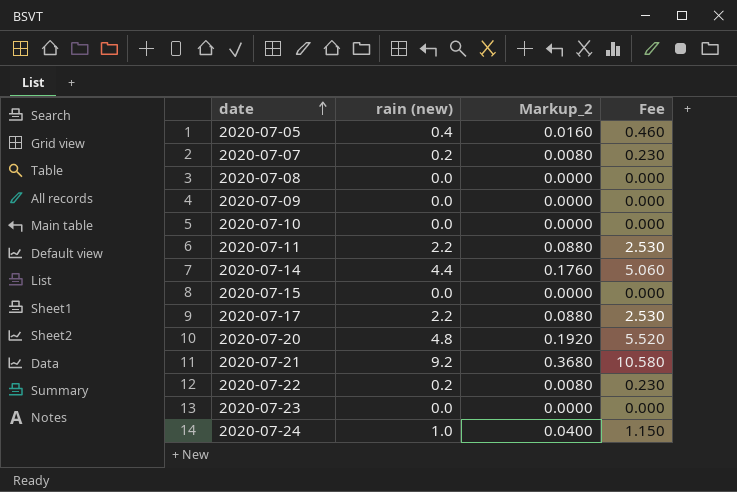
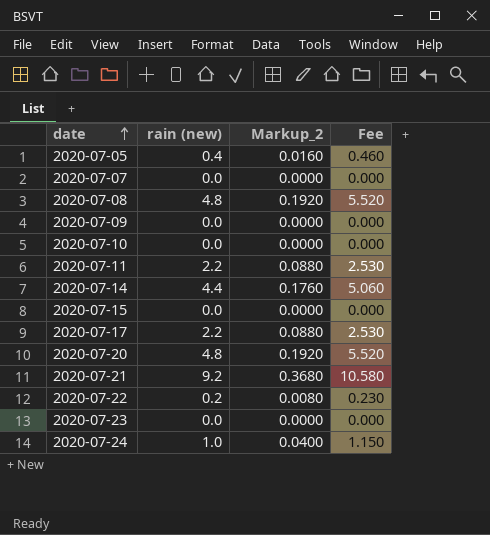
2020-07-07 | rain (new): 0.2 -> 0.0
2020-07-07 | Markup_2: 0.0080 -> 0.0000
2020-07-07 | Fee: 0.230 -> 0.000
2020-07-08 | rain (new): 0.0 -> 4.8
2020-07-08 | Markup_2: 0.0000 -> 0.1920
2020-07-08 | Fee: 0.000 -> 5.520

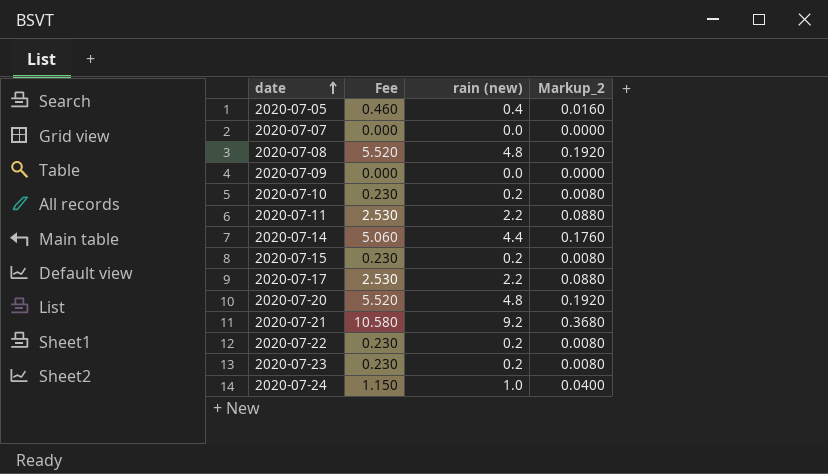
column Fee | position: 4 -> 2
2020-07-10 | Fee: 0.000 -> 0.230
2020-07-10 | rain (new): 0.0 -> 0.2
2020-07-10 | Markup_2: 0.0000 -> 0.0080
2020-07-15 | Fee: 0.000 -> 0.230
2020-07-15 | rain (new): 0.0 -> 0.2
2020-07-15 | Markup_2: 0.0000 -> 0.0080
2020-07-23 | Fee: 0.000 -> 0.230
2020-07-23 | rain (new): 0.0 -> 0.2
2020-07-23 | Markup_2: 0.0000 -> 0.0080

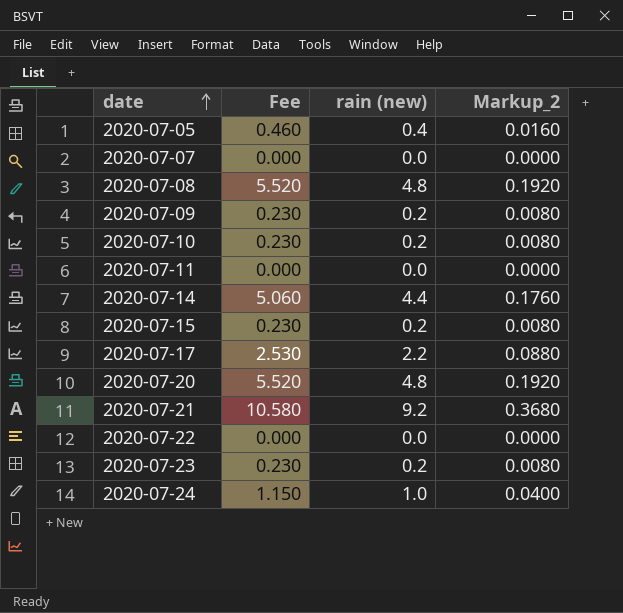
2020-07-09 | Fee: 0.000 -> 0.230
2020-07-09 | rain (new): 0.0 -> 0.2
2020-07-09 | Markup_2: 0.0000 -> 0.0080
2020-07-11 | Fee: 2.530 -> 0.000
2020-07-11 | rain (new): 2.2 -> 0.0
2020-07-11 | Markup_2: 0.0880 -> 0.0000
2020-07-22 | Fee: 0.230 -> 0.000
2020-07-22 | rain (new): 0.2 -> 0.0
2020-07-22 | Markup_2: 0.0080 -> 0.0000

